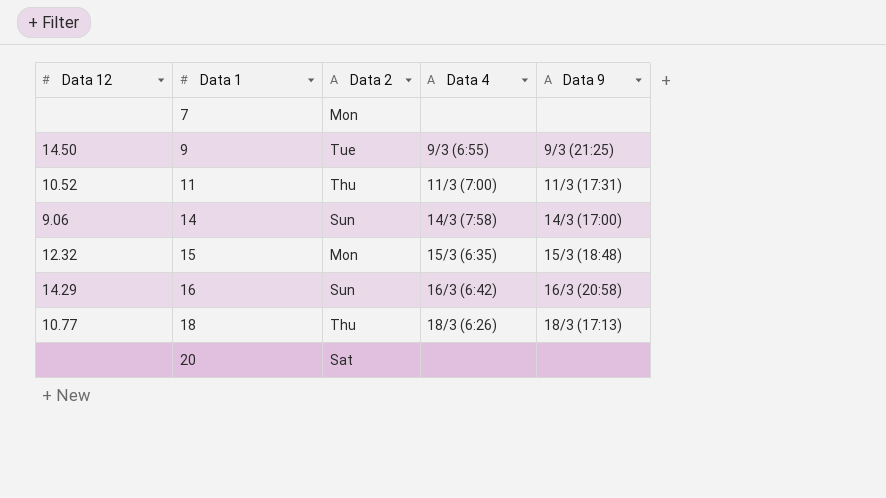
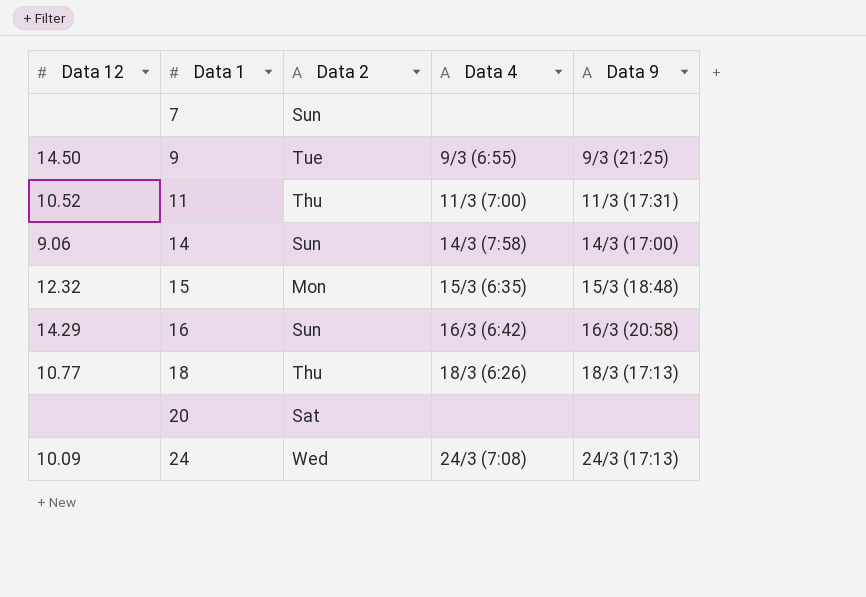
7 | Data 2: Mon -> Sun
row 24: none -> 10.09 | Wed | 24/3 (7:08) | 24/3 (17:13)

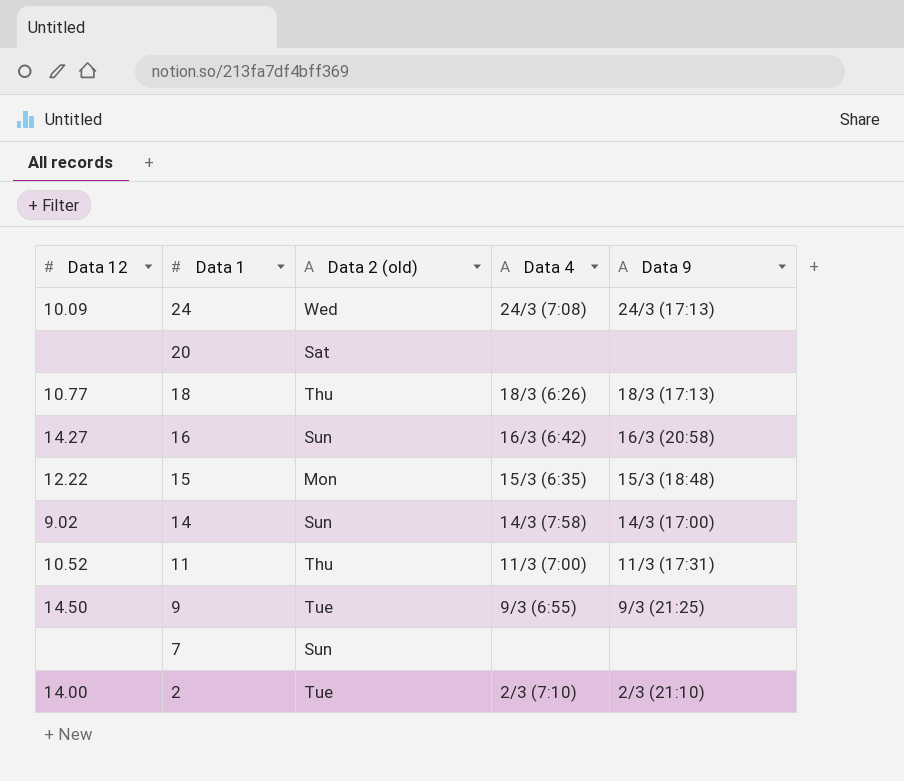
row order: Data 1 ascending -> Data 1 descending
column name: Data 2 -> Data 2 (old)
16 | Data 12: 14.29 -> 14.27
15 | Data 12: 12.32 -> 12.22
14 | Data 12: 9.06 -> 9.02
row 2: none -> 14.00 | Tue | 2/3 (7:10) | 2/3 (21:10)

